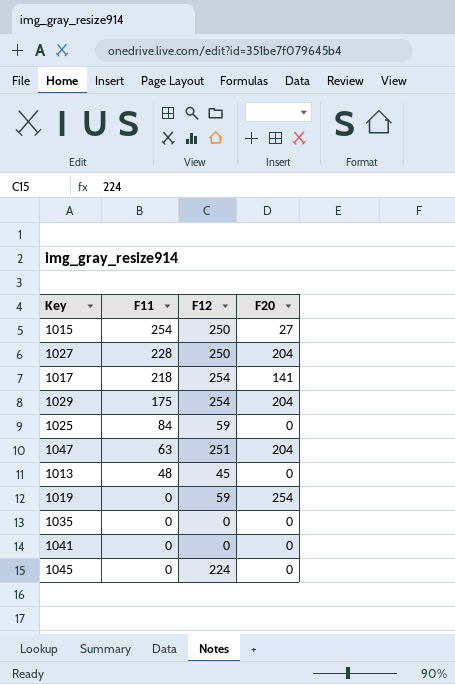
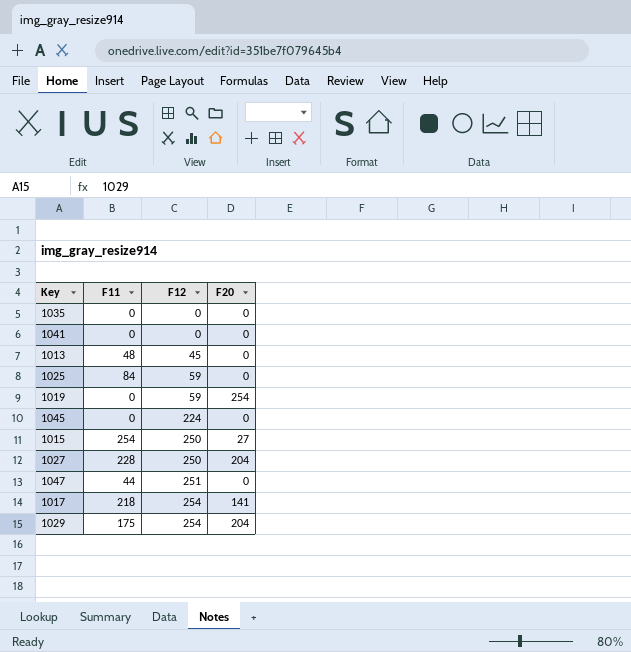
row order: F11 descending -> F12 ascending
1047 | F11: 63 -> 44
1047 | F20: 204 -> 0

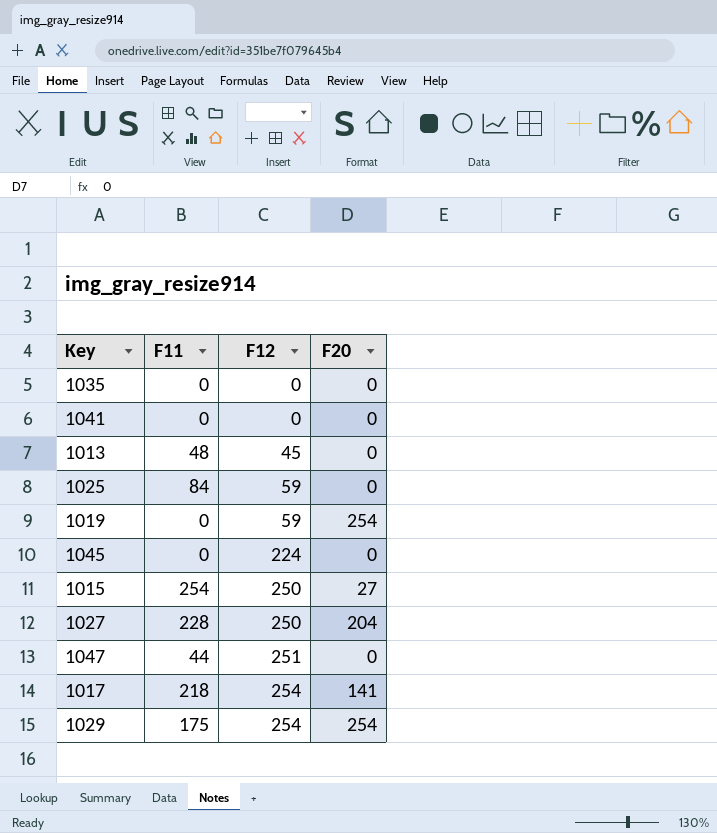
1029 | F20: 204 -> 254

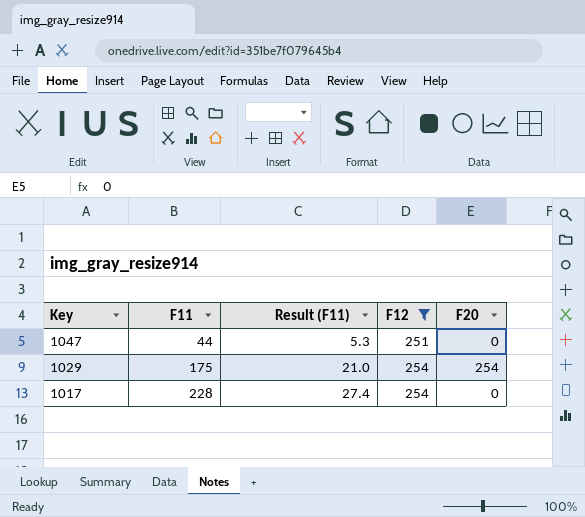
filter: none -> F12 >= 251
row order: F12 ascending -> Key descending
column Result (F11) | formula: none -> [F11] * 0.12
1017 | F11: 218 -> 228
1017 | F20: 141 -> 0

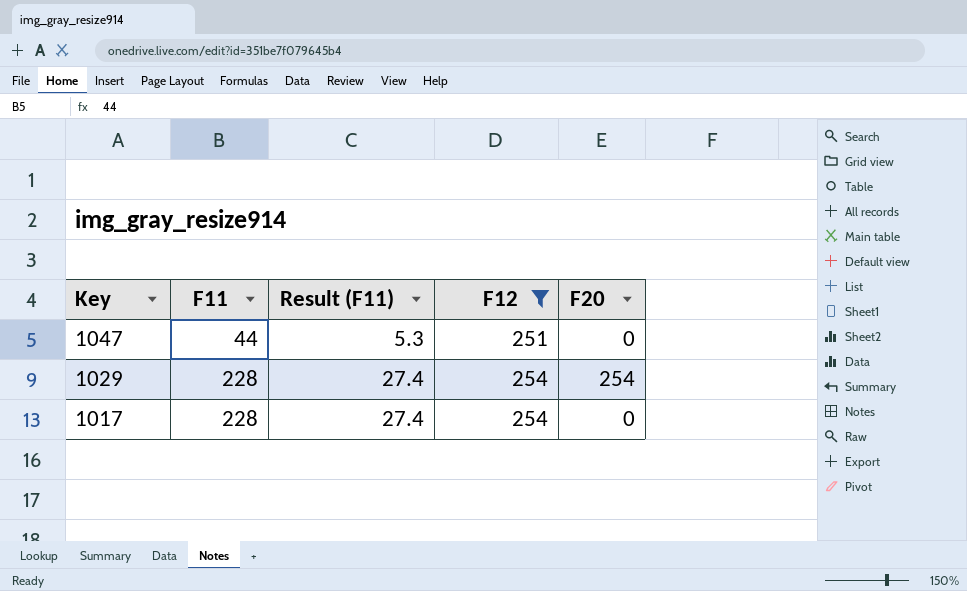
1029 | F11: 175 -> 228
1029 | Result (F11): 21.0 -> 27.4

